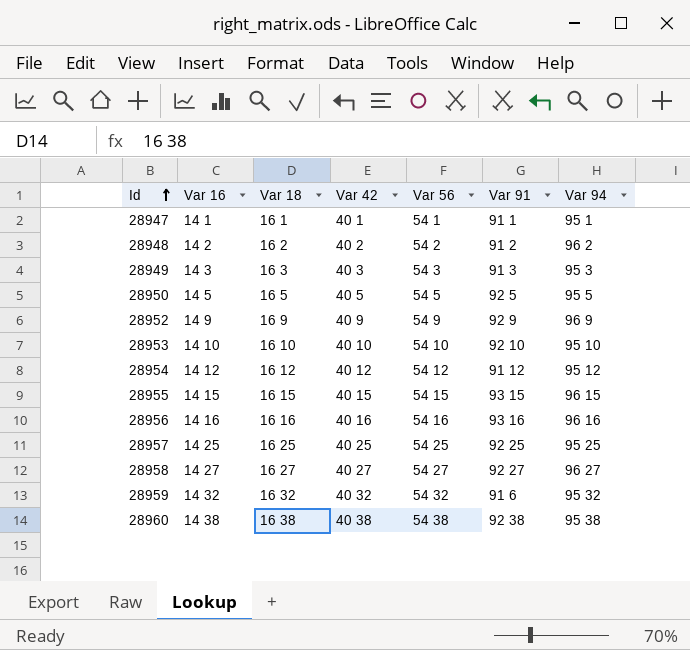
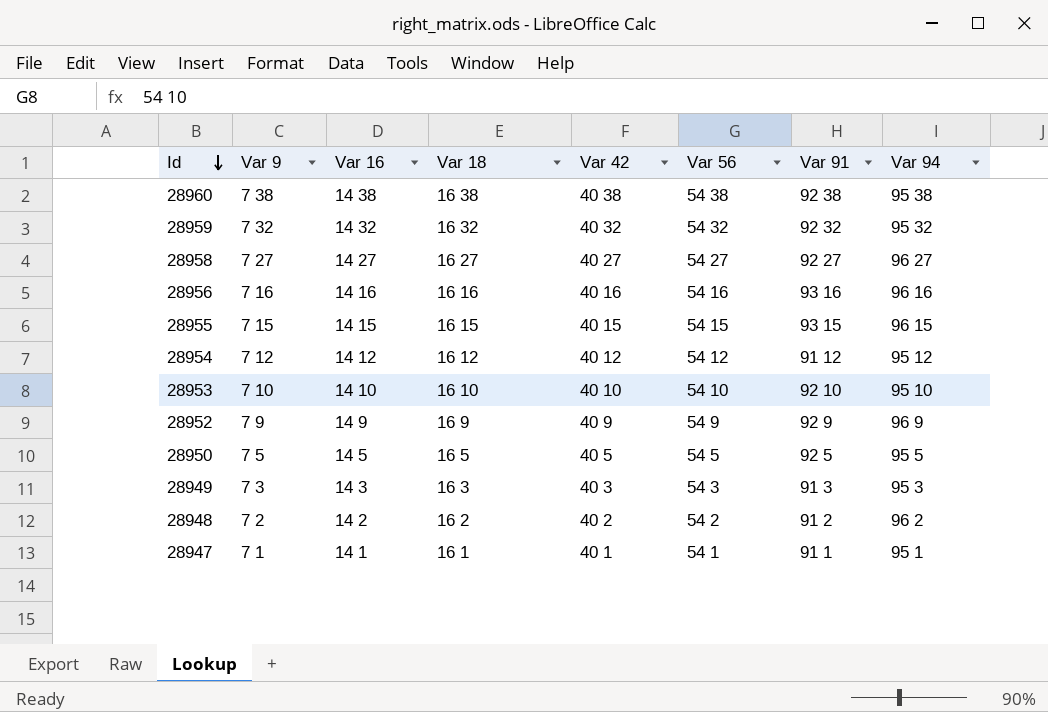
row order: Id ascending -> Id descending
column Var 9 | position: none -> 2
row 28957: 14 25 | 16 25 | 40 25 | 54 25 | 92 25 | 95 25 -> none
28959 | Var 91: 91 6 -> 92 32

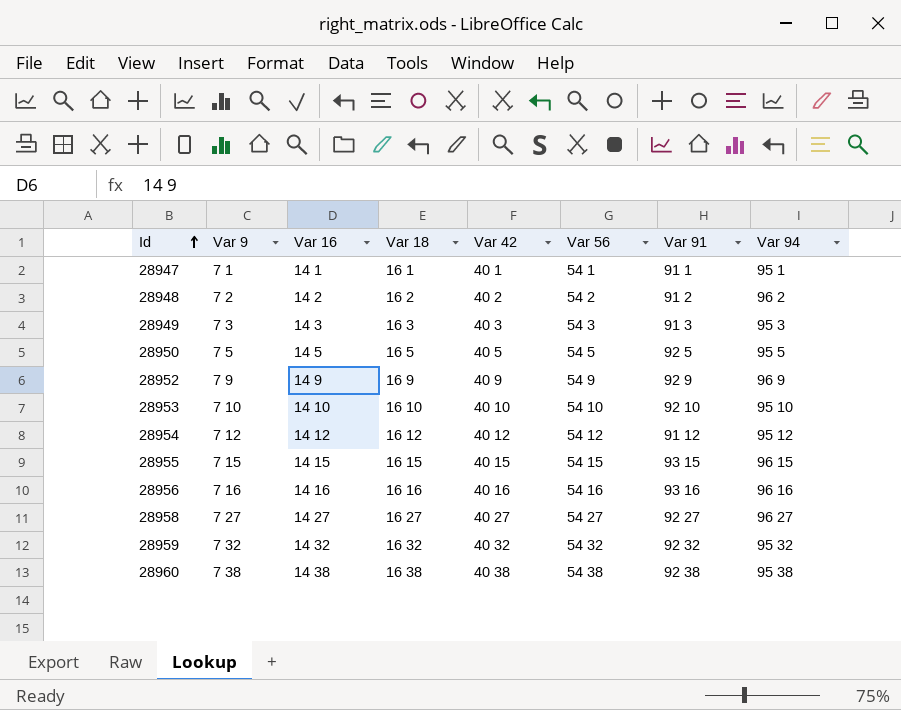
row order: Id descending -> Id ascending

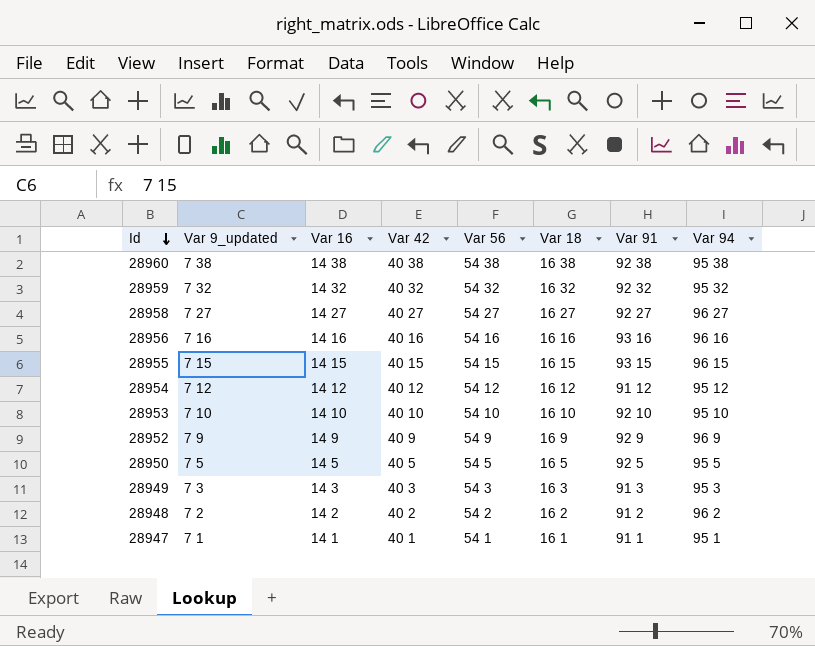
row order: Id ascending -> Id descending
column name: Var 9 -> Var 9_updated
column Var 18 | position: 4 -> 6

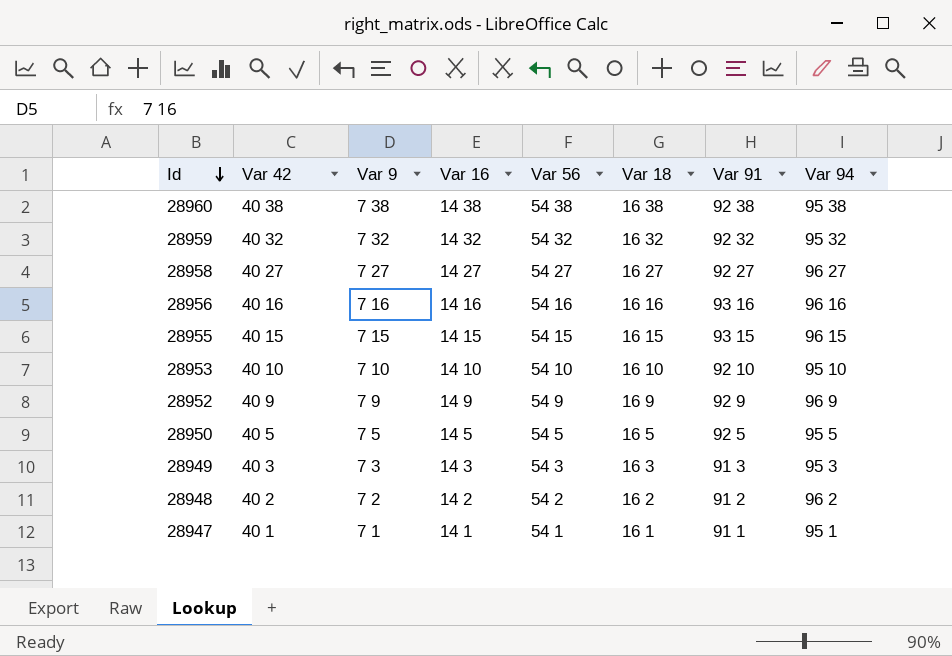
column Var 42 | position: 4 -> 2
column name: Var 9_updated -> Var 9
row 28954: 7 12 | 14 12 | 40 12 | 54 12 | 16 12 | 91 12 | 95 12 -> none

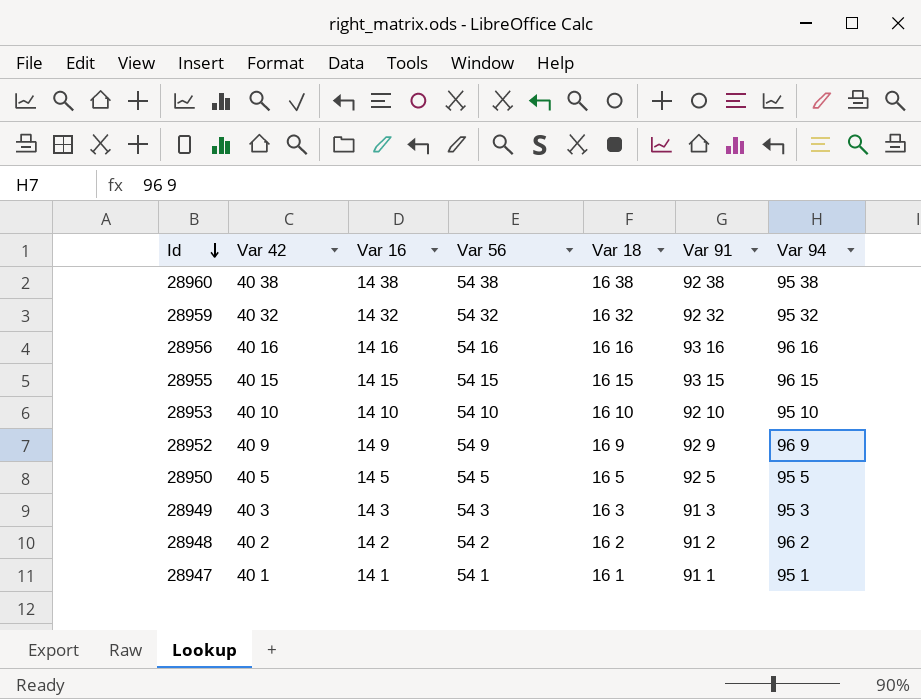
column Var 9 | position: 3 -> none
row 28958: 40 27 | 7 27 | 14 27 | 54 27 | 16 27 | 92 27 | 96 27 -> none

